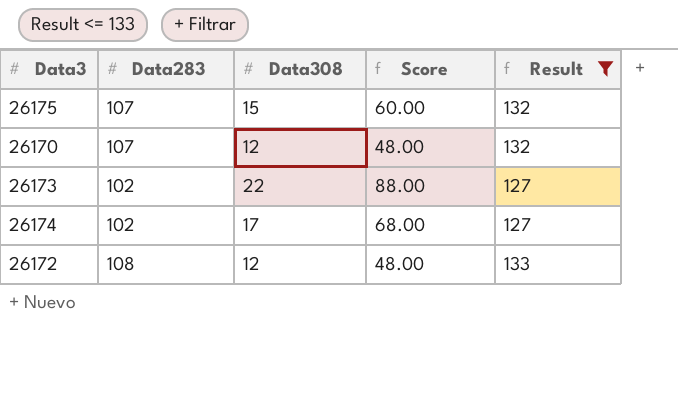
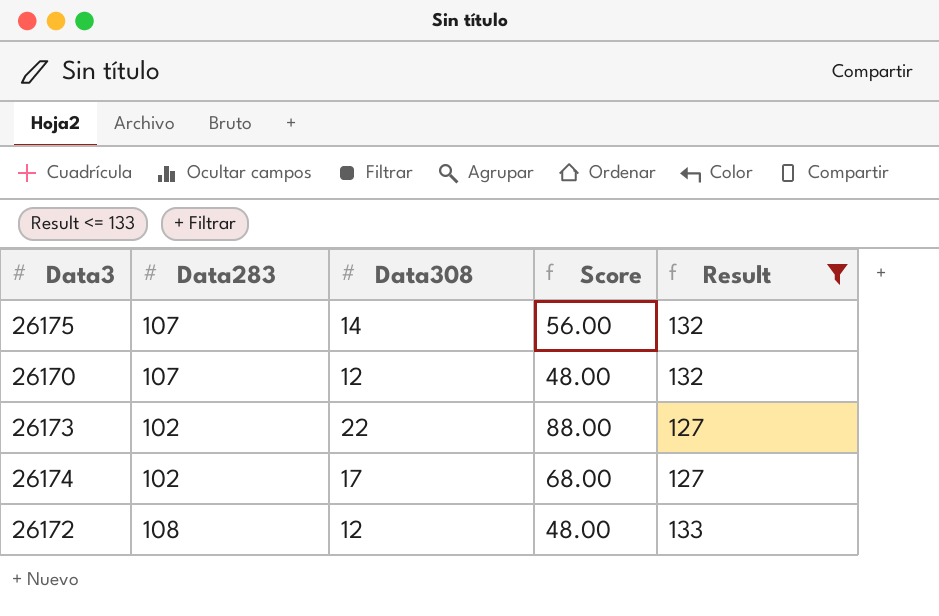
26175 | Data308: 15 -> 14
26175 | Score: 60.00 -> 56.00

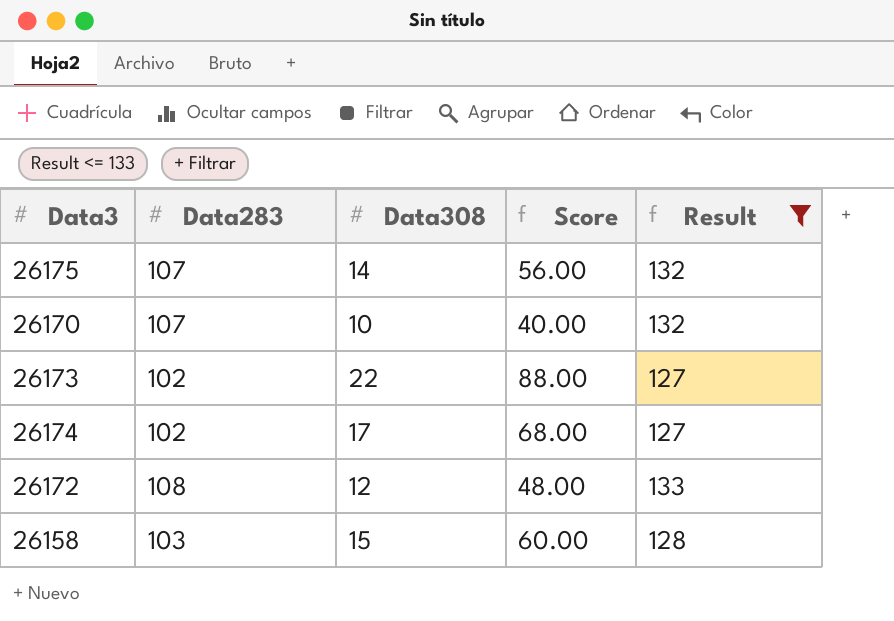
26170 | Data308: 12 -> 10
26170 | Score: 48.00 -> 40.00
row 26158: none -> 103 | 15 | 60.00 | 128

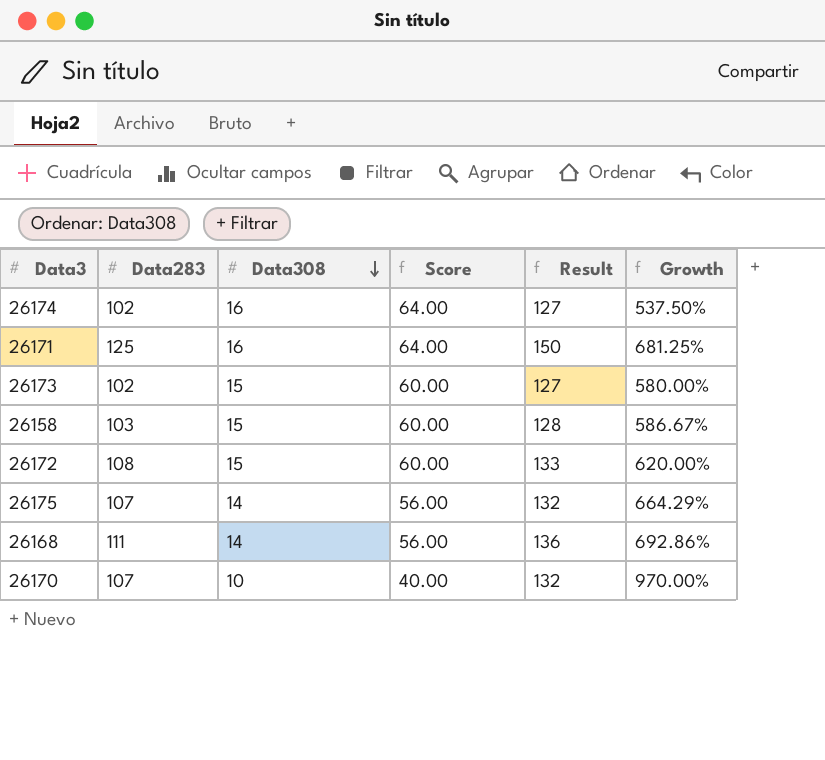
filter: Result <= 133 -> none
row order: none -> Data308 descending
column Growth | formula: none -> ([Data283] - [Data308]) / [Data308]
26174 | Data308: 17 -> 16
26174 | Score: 68.00 -> 64.00
26173 | Data308: 22 -> 15
26173 | Score: 88.00 -> 60.00
26172 | Data308: 12 -> 15
26172 | Score: 48.00 -> 60.00

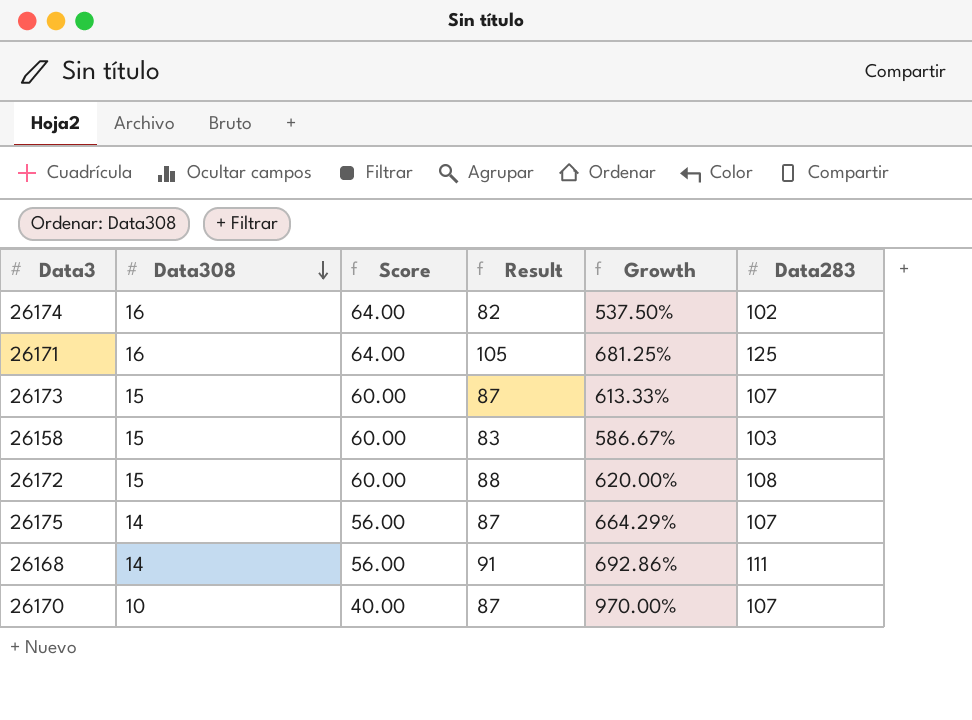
column Result | formula: [Data283] + 25 -> [Data283] - 20
column Data283 | position: 2 -> 6
26173 | Growth: 580.00% -> 613.33%
26173 | Data283: 102 -> 107

